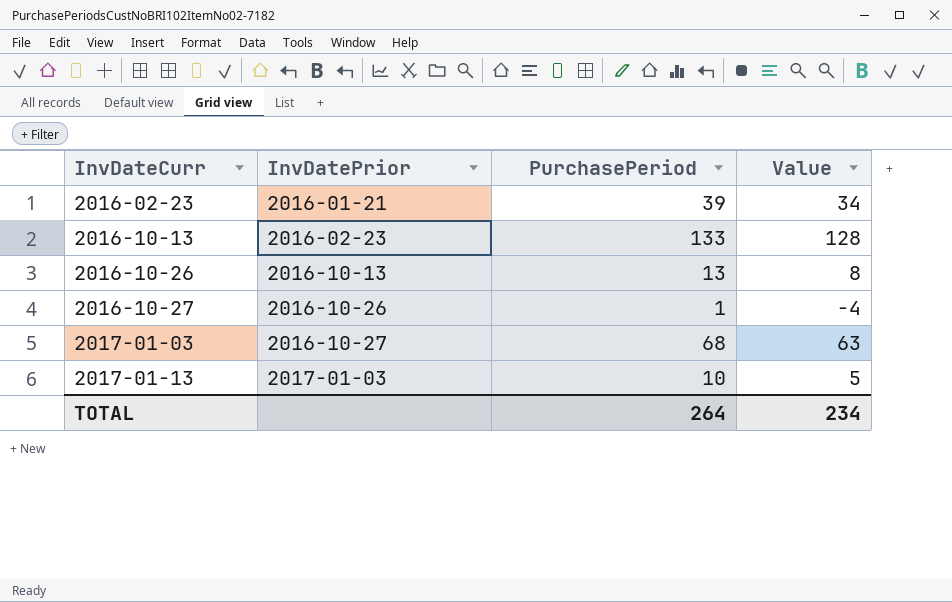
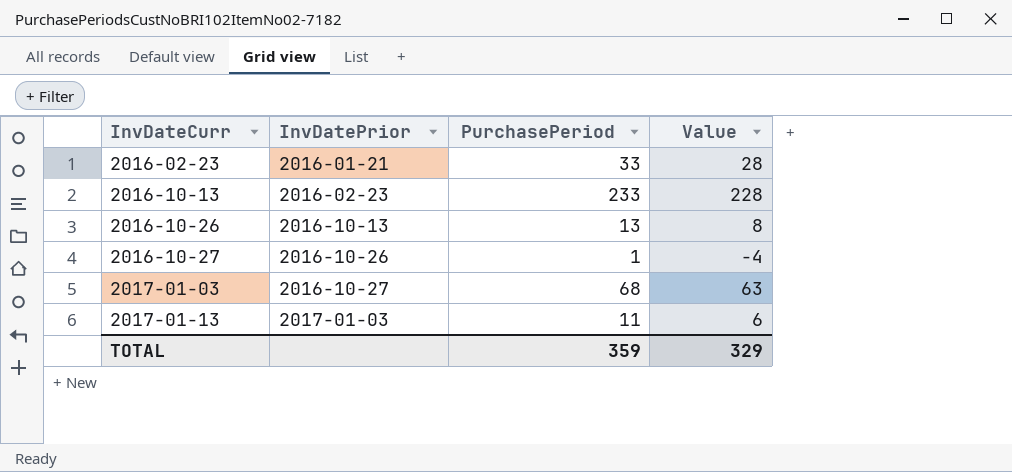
2016-02-23 | PurchasePeriod: 39 -> 33
2016-02-23 | Value: 34 -> 28
2016-10-13 | PurchasePeriod: 133 -> 233
2016-10-13 | Value: 128 -> 228
2017-01-13 | PurchasePeriod: 10 -> 11
2017-01-13 | Value: 5 -> 6
TOTAL | PurchasePeriod: 264 -> 359
TOTAL | Value: 234 -> 329

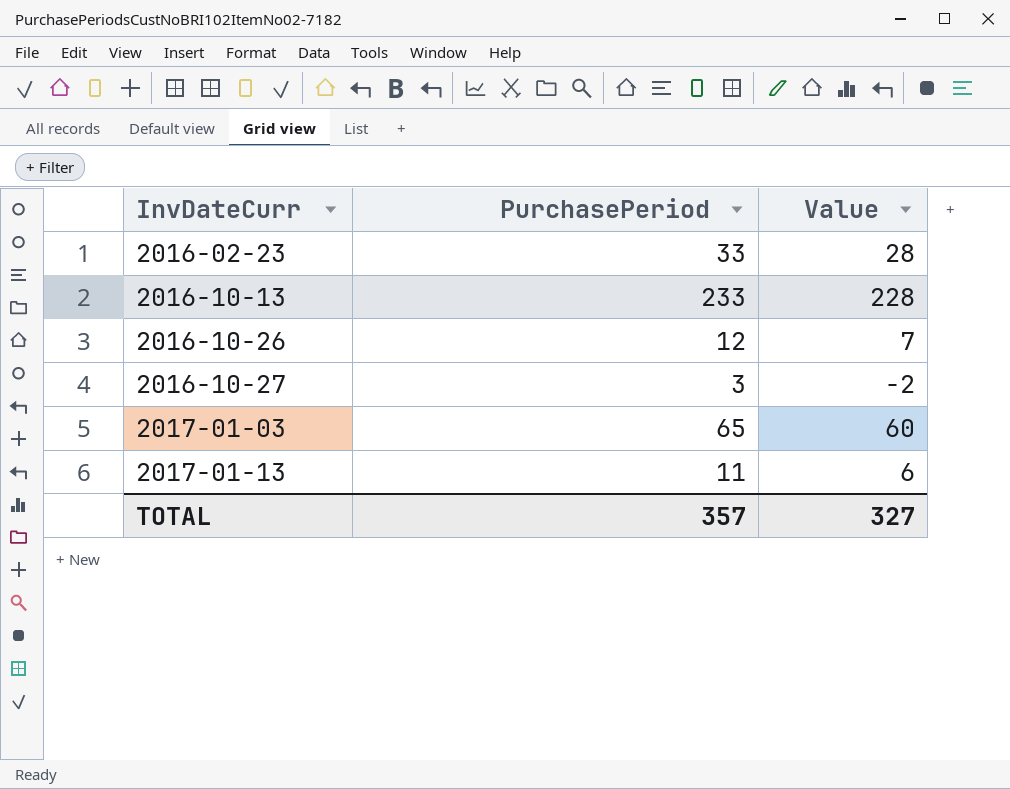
column InvDatePrior | position: 2 -> none
2016-10-26 | PurchasePeriod: 13 -> 12
2016-10-26 | Value: 8 -> 7
2016-10-27 | PurchasePeriod: 1 -> 3
2016-10-27 | Value: -4 -> -2
2017-01-03 | PurchasePeriod: 68 -> 65
2017-01-03 | Value: 63 -> 60
TOTAL | PurchasePeriod: 359 -> 357
TOTAL | Value: 329 -> 327

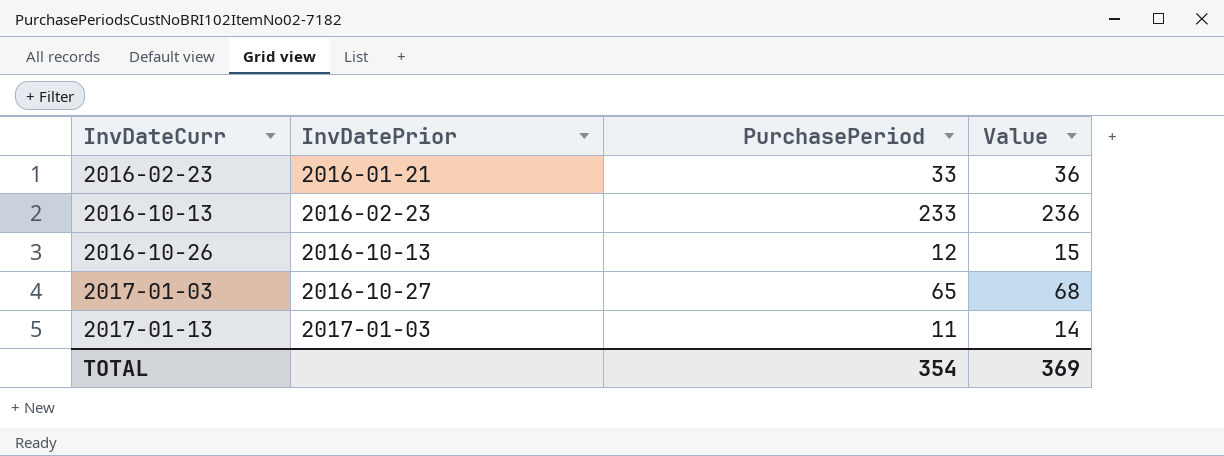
column InvDatePrior | position: none -> 2
column Value | formula: [PurchasePeriod] - 5 -> [PurchasePeriod] + 3
row 2016-10-27: 3 | -2 -> none
TOTAL | PurchasePeriod: 357 -> 354
TOTAL | Value: 327 -> 369

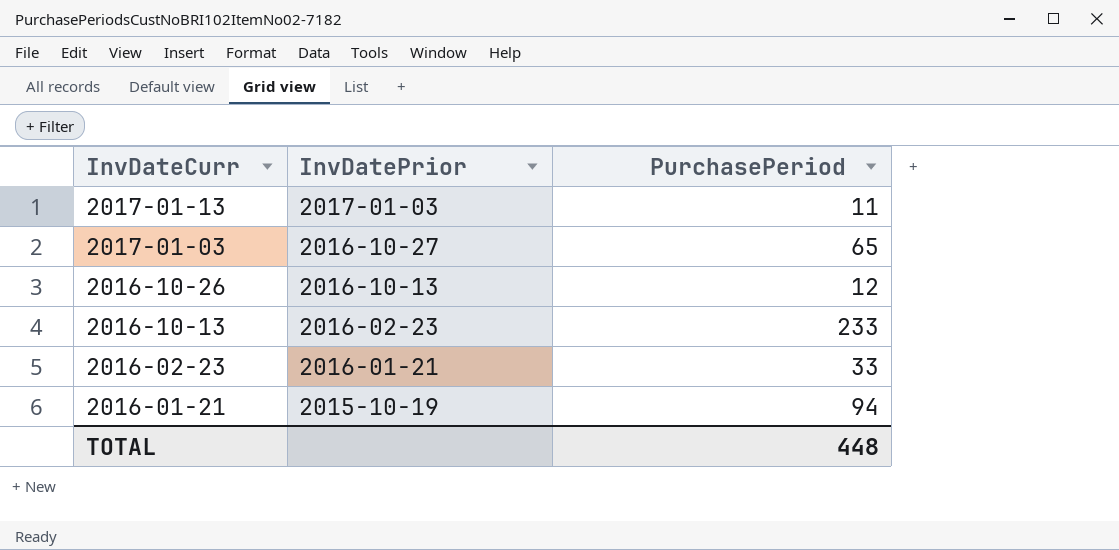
row order: InvDateCurr ascending -> InvDateCurr descending
column Value | formula: [PurchasePeriod] + 3 -> none
row 2016-01-21: none -> 2015-10-19 | 94
TOTAL | PurchasePeriod: 354 -> 448

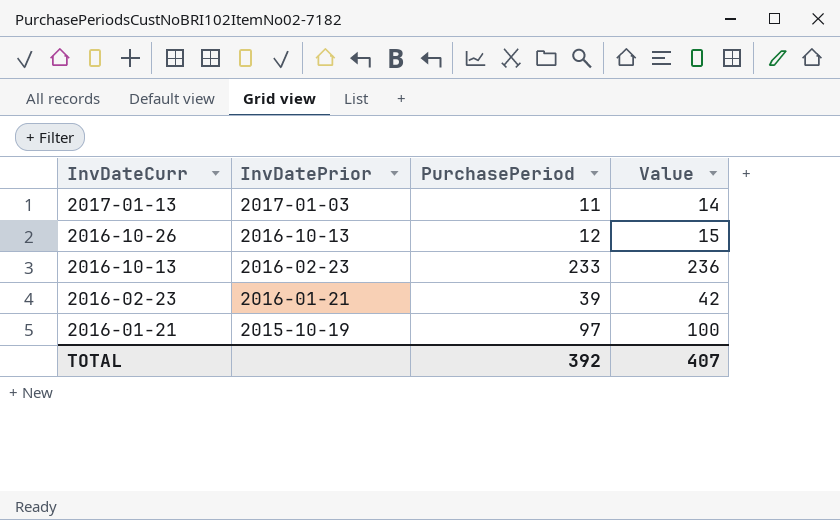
column Value | formula: none -> [PurchasePeriod] + 3
row 2017-01-03: 2016-10-27 | 65 -> none
2016-02-23 | PurchasePeriod: 33 -> 39
2016-01-21 | PurchasePeriod: 94 -> 97
TOTAL | PurchasePeriod: 448 -> 392

